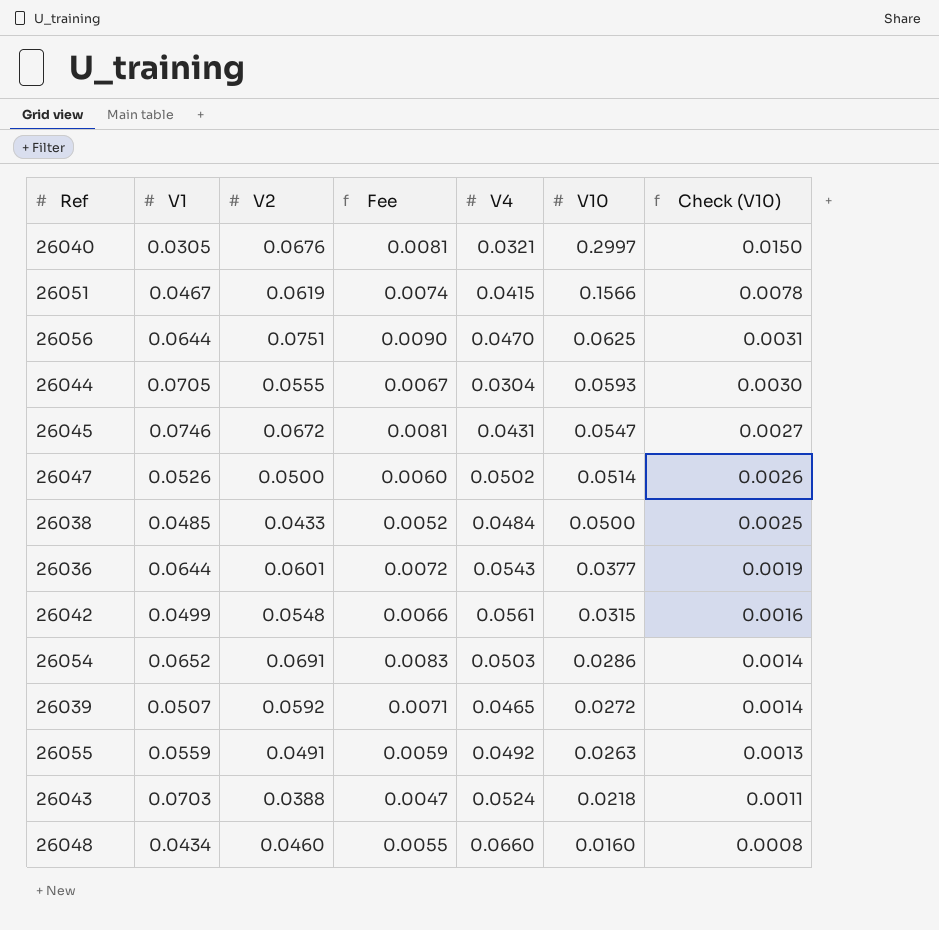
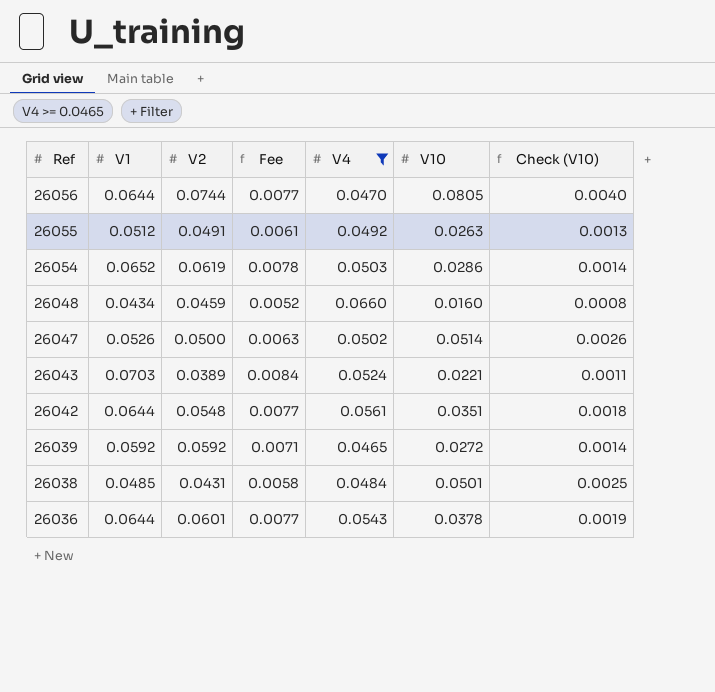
filter: none -> V4 >= 0.0465
row order: V10 descending -> Ref descending
column Fee | formula: [V2] * 0.12 -> [V1] * 0.12
26056 | V2: 0.0751 -> 0.0744
26056 | V10: 0.0625 -> 0.0805
26056 | Check (V10): 0.0031 -> 0.0040
26055 | V1: 0.0559 -> 0.0512
26054 | V2: 0.0691 -> 0.0619
26048 | V2: 0.0460 -> 0.0459
26043 | V2: 0.0388 -> 0.0389
26043 | V10: 0.0218 -> 0.0221
26042 | V1: 0.0499 -> 0.0644
26042 | V10: 0.0315 -> 0.0351
26042 | Check (V10): 0.0016 -> 0.0018
26039 | V1: 0.0507 -> 0.0592
26038 | V2: 0.0433 -> 0.0431
26038 | V10: 0.0500 -> 0.0501
26036 | V10: 0.0377 -> 0.0378

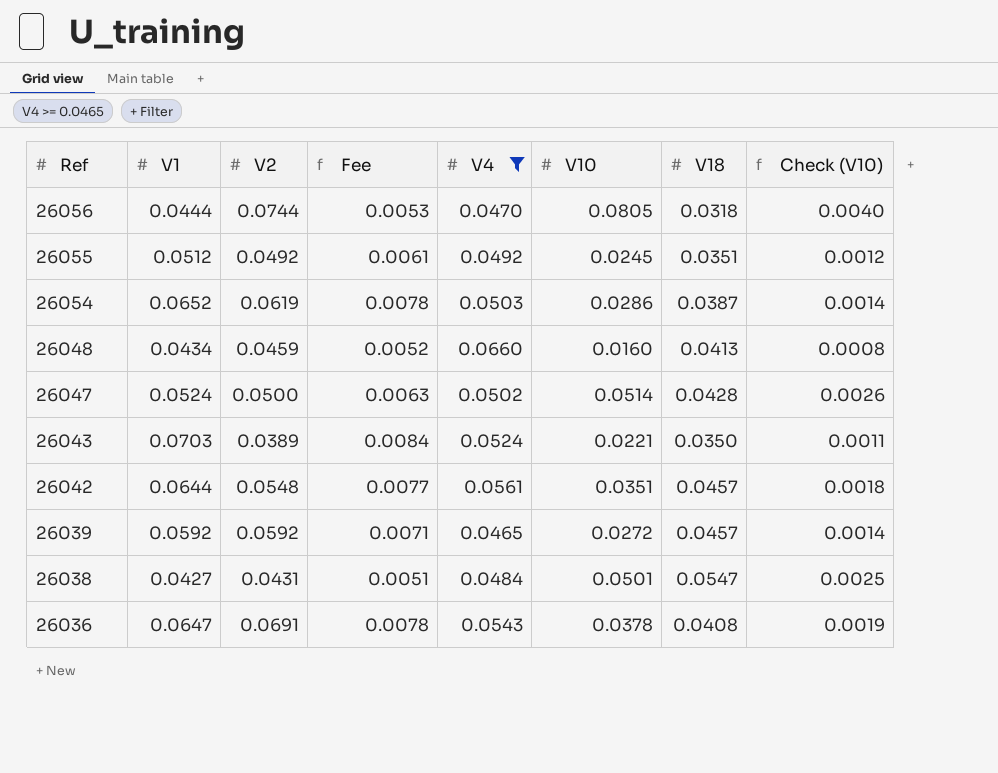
column V18 | position: none -> 7
26056 | V1: 0.0644 -> 0.0444
26056 | Fee: 0.0077 -> 0.0053
26055 | V2: 0.0491 -> 0.0492
26055 | V10: 0.0263 -> 0.0245
26055 | Check (V10): 0.0013 -> 0.0012
26047 | V1: 0.0526 -> 0.0524
26038 | V1: 0.0485 -> 0.0427
26038 | Fee: 0.0058 -> 0.0051
26036 | V1: 0.0644 -> 0.0647
26036 | V2: 0.0601 -> 0.0691
26036 | Fee: 0.0077 -> 0.0078

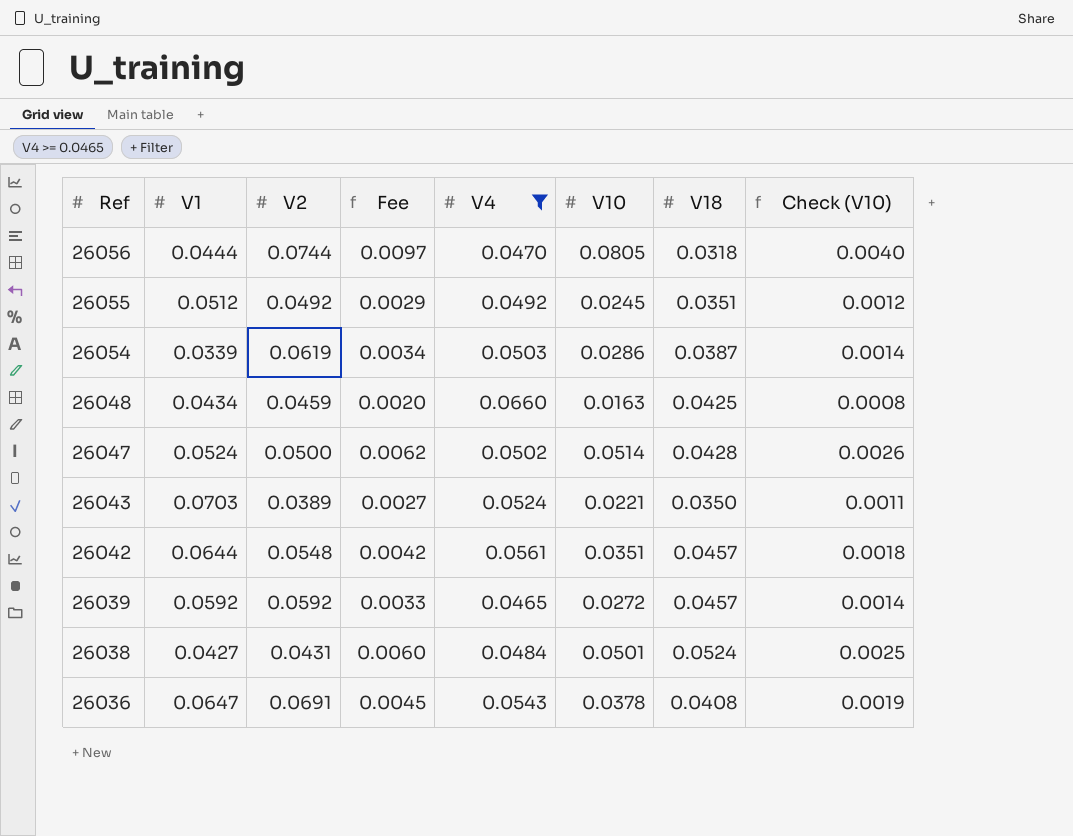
column Fee | formula: [V1] * 0.12 -> [V10] * 0.12
26054 | V1: 0.0652 -> 0.0339
26048 | V10: 0.0160 -> 0.0163
26048 | V18: 0.0413 -> 0.0425
26038 | V18: 0.0547 -> 0.0524

